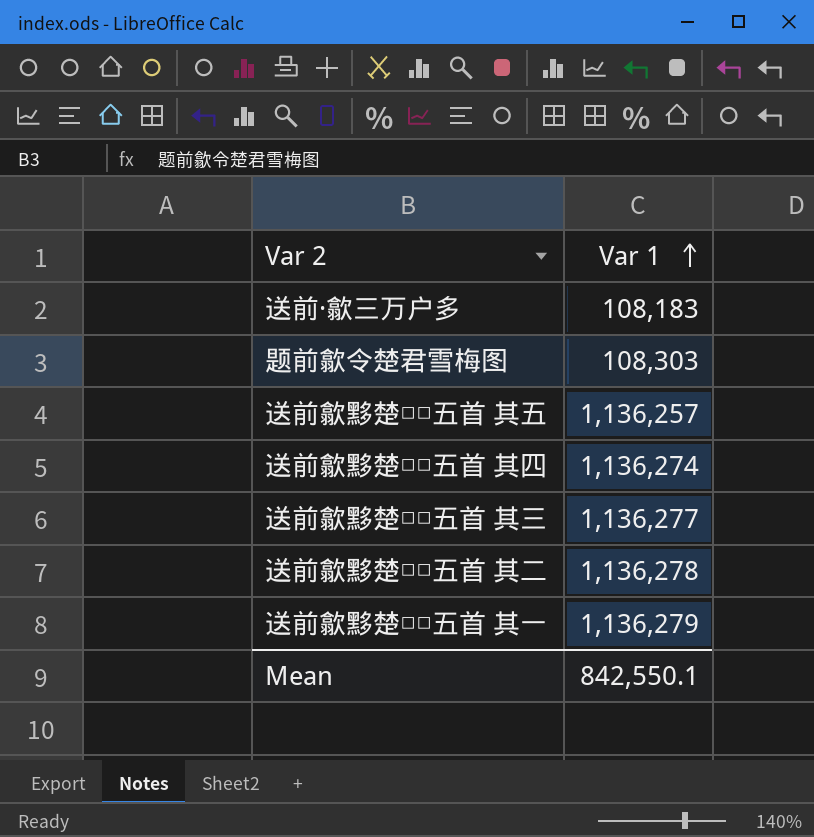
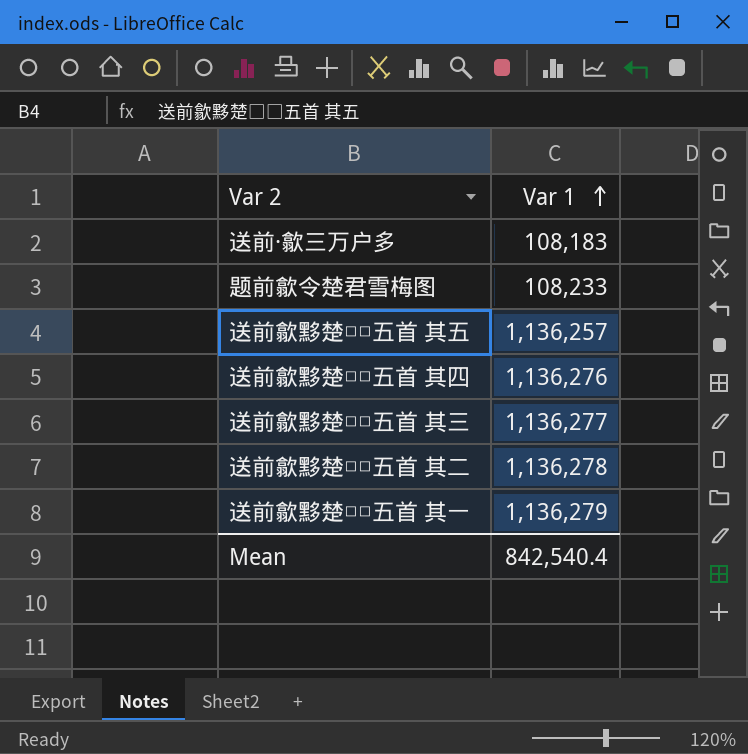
题前歙令楚君雪梅图 | Var 1: 108,303 -> 108,233
送前歙黟楚□□五首 其四 | Var 1: 1,136,274 -> 1,136,276
Mean | Var 1: 842,550.1 -> 842,540.4

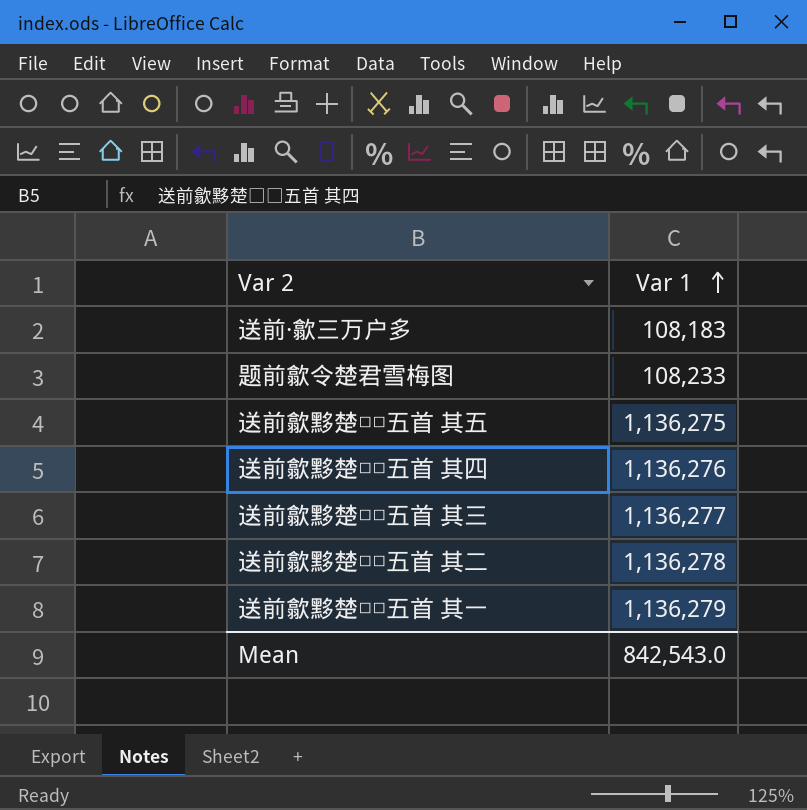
送前歙黟楚□□五首 其五 | Var 1: 1,136,257 -> 1,136,275
Mean | Var 1: 842,540.4 -> 842,543.0

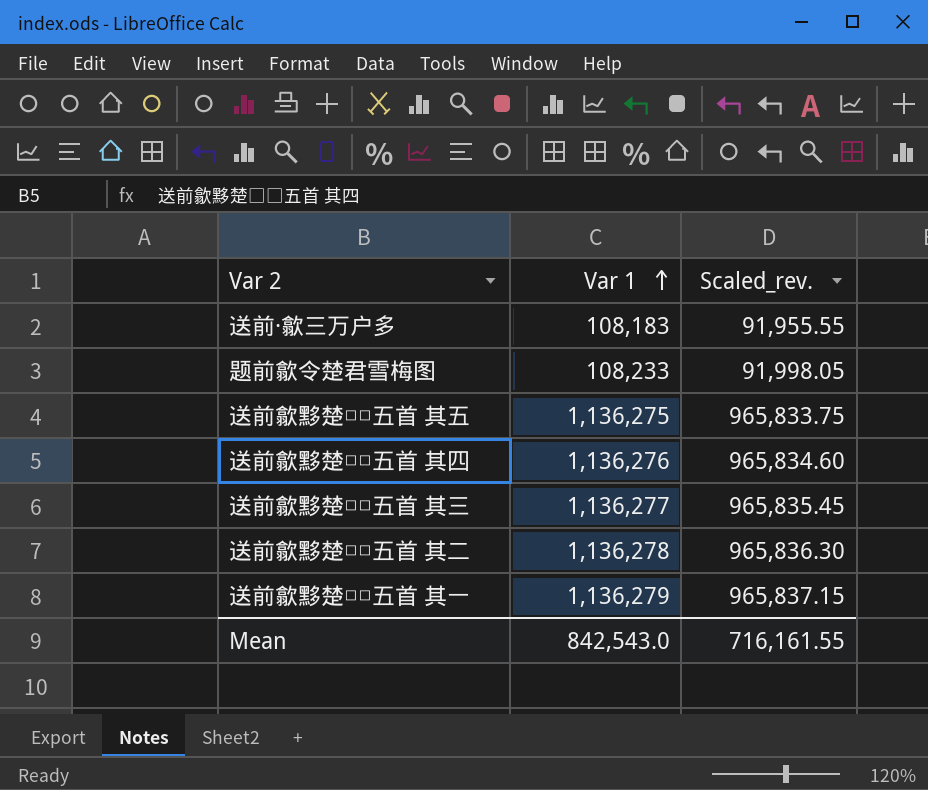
column Scaled_rev. | formula: none -> [Var 1] * 0.85

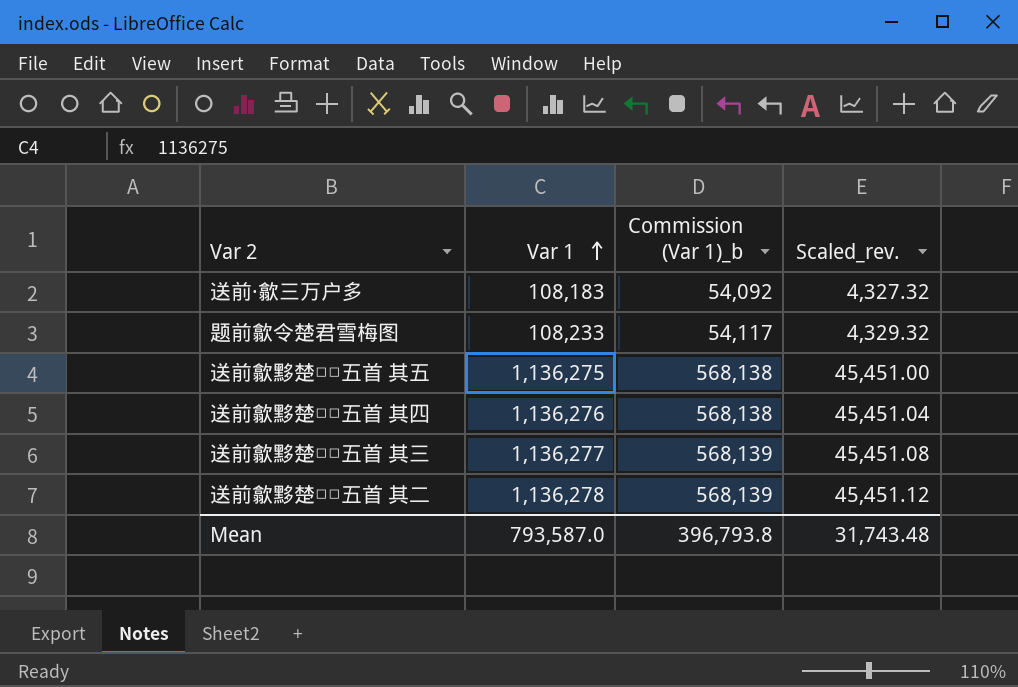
column Commission (Var 1)_b | formula: none -> [Var 1] * 0.5
column Scaled_rev. | formula: [Var 1] * 0.85 -> [Var 1] * 0.04
row 送前歙黟楚□□五首 其一: 1,136,279 | 965,837.15 -> none
Mean | Var 1: 842,543.0 -> 793,587.0
Mean | Scaled_rev.: 716,161.55 -> 31,743.48

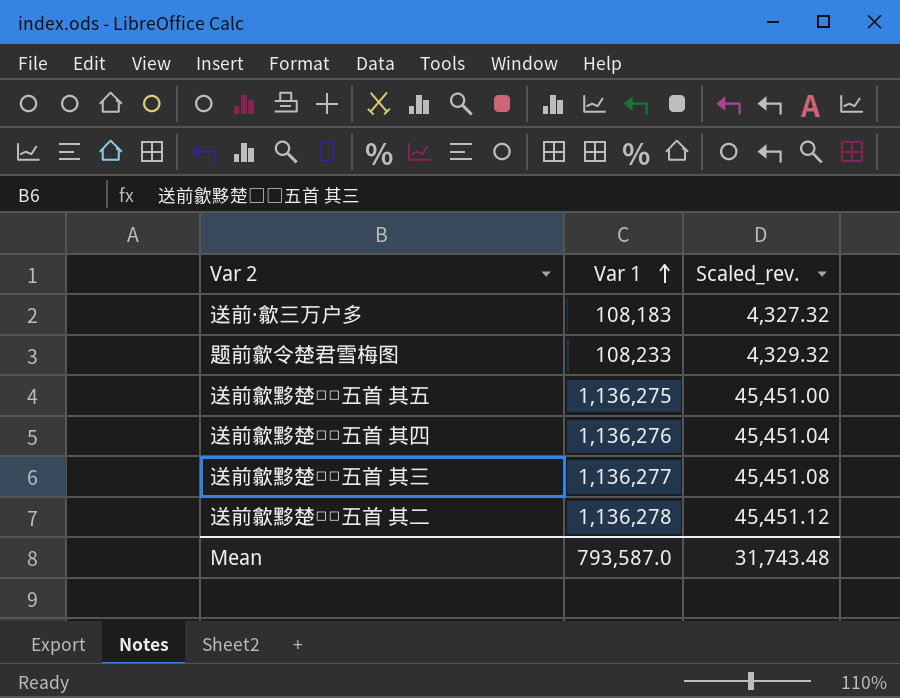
column Commission (Var 1)_b | formula: [Var 1] * 0.5 -> none

